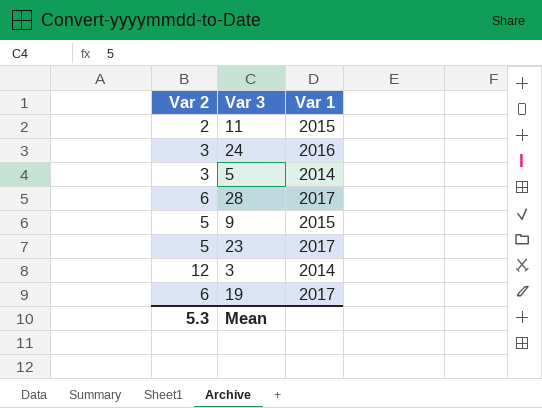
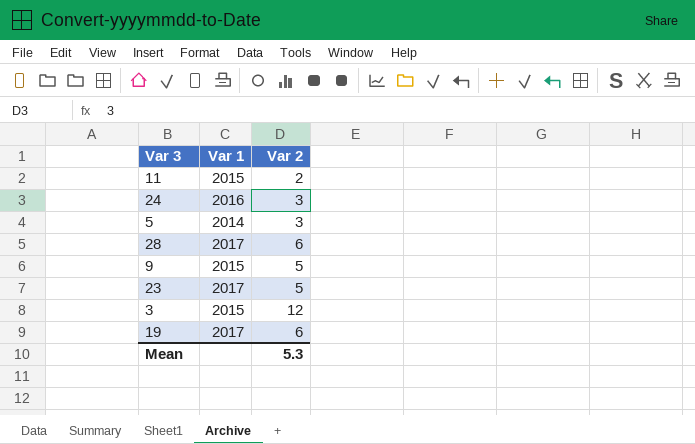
column Var 2 | position: 1 -> 3
3 | Var 1: 2014 -> 2015

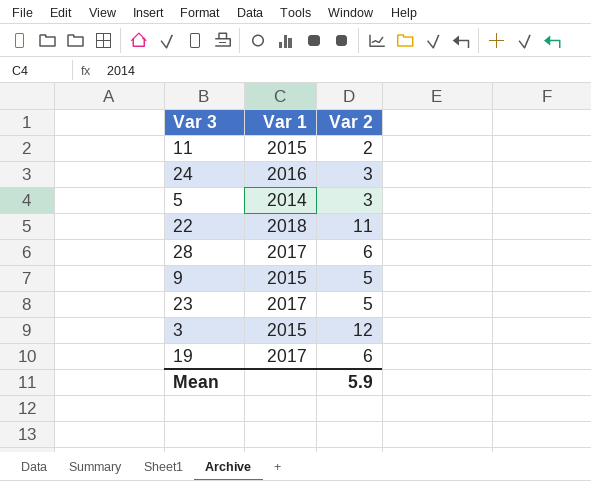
row 22: none -> 2018 | 11
Mean | Var 2: 5.3 -> 5.9

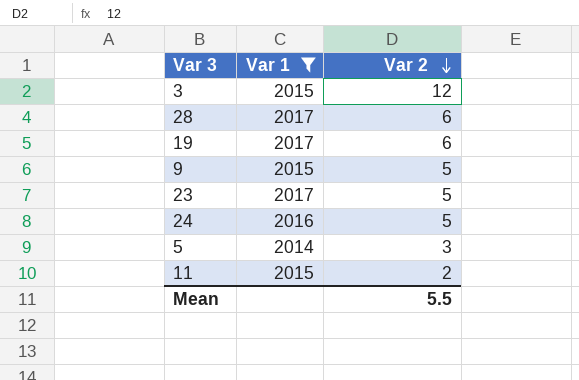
filter: none -> Var 1 != 2018
row order: none -> Var 2 descending
24 | Var 2: 3 -> 5
Mean | Var 2: 5.9 -> 5.5

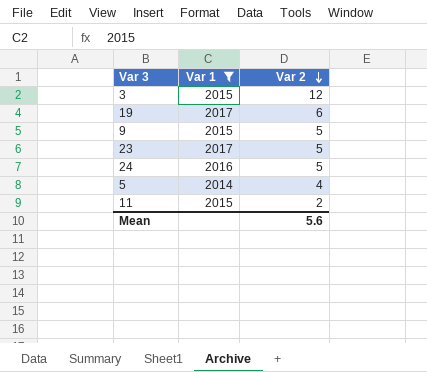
row 28: 2017 | 6 -> none
5 | Var 2: 3 -> 4
Mean | Var 2: 5.5 -> 5.6

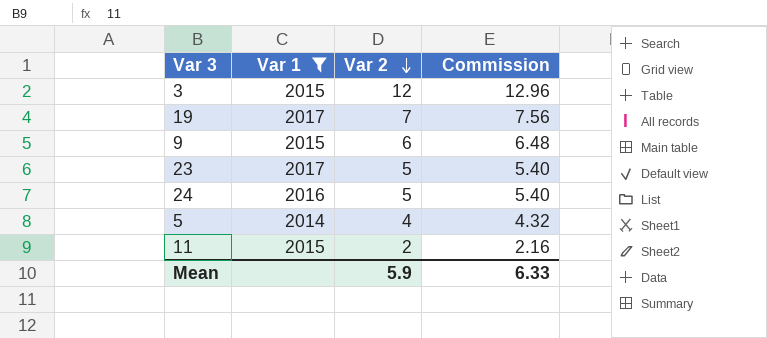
column Commission | formula: none -> [Var 2] * 1.08
19 | Var 2: 6 -> 7
9 | Var 2: 5 -> 6
Mean | Var 2: 5.6 -> 5.9

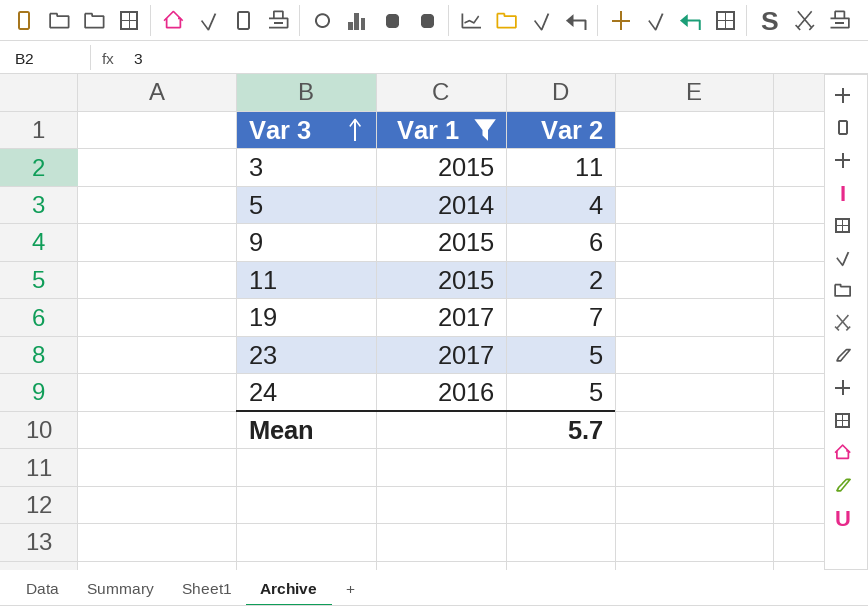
row order: Var 2 descending -> Var 3 ascending
column Commission | formula: [Var 2] * 1.08 -> none
3 | Var 2: 12 -> 11
Mean | Var 2: 5.9 -> 5.7

